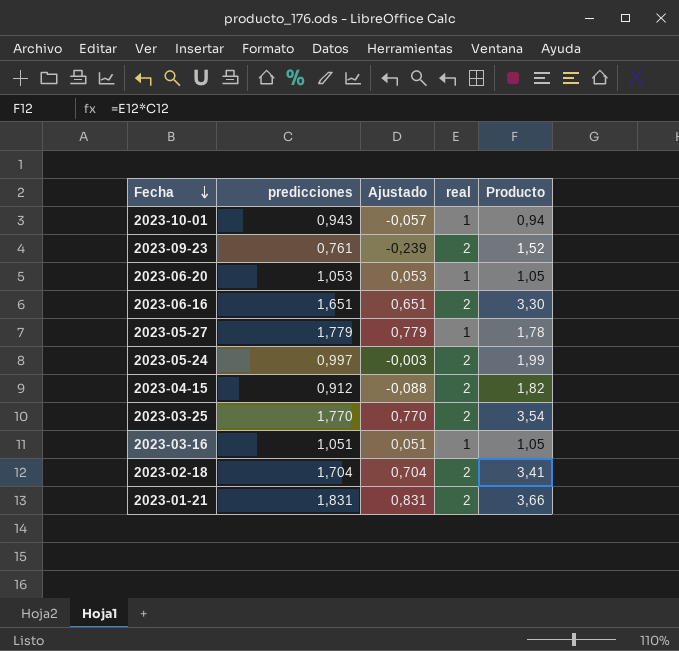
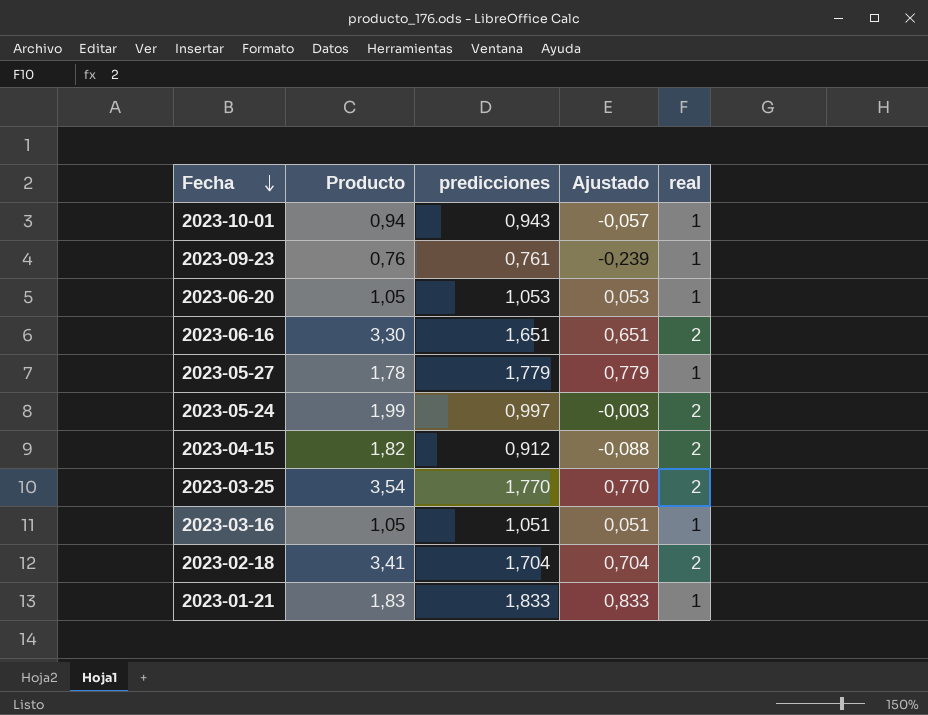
column Producto | position: 5 -> 2
2023-09-23 | Producto: 1,52 -> 0,76
2023-09-23 | real: 2 -> 1
2023-01-21 | Producto: 3,66 -> 1,83
2023-01-21 | predicciones: 1,831 -> 1,833
2023-01-21 | Ajustado: 0,831 -> 0,833
2023-01-21 | real: 2 -> 1

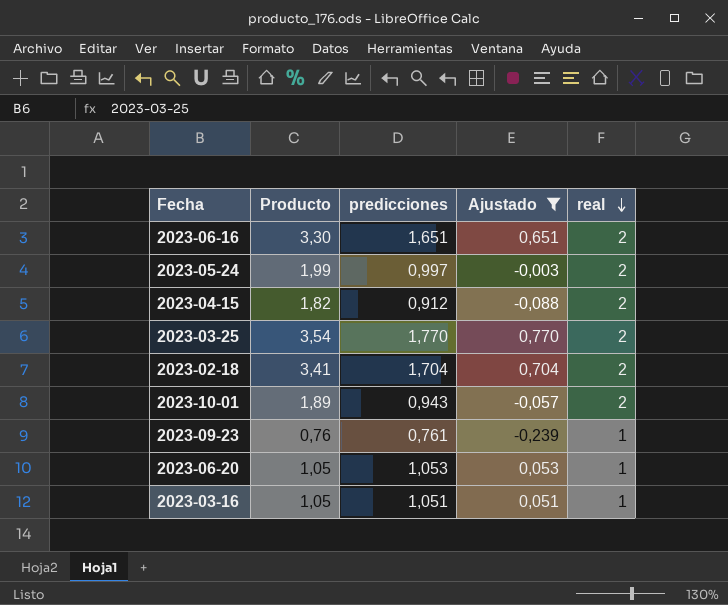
filter: none -> Ajustado <= 0,770
row order: Fecha descending -> real descending
2023-10-01 | Producto: 0,94 -> 1,89
2023-10-01 | real: 1 -> 2

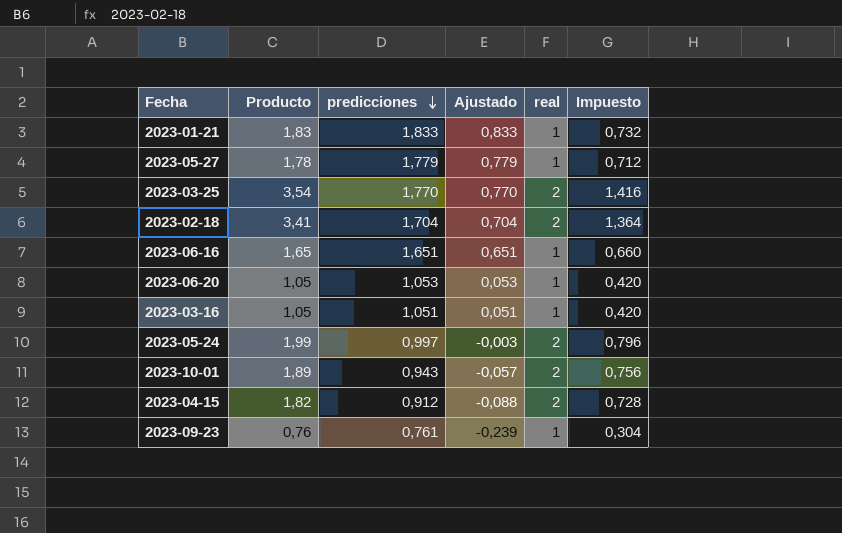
filter: Ajustado <= 0,770 -> none
row order: real descending -> predicciones descending
column Impuesto | formula: none -> [Producto] * 0,4
2023-06-16 | Producto: 3,30 -> 1,65
2023-06-16 | real: 2 -> 1

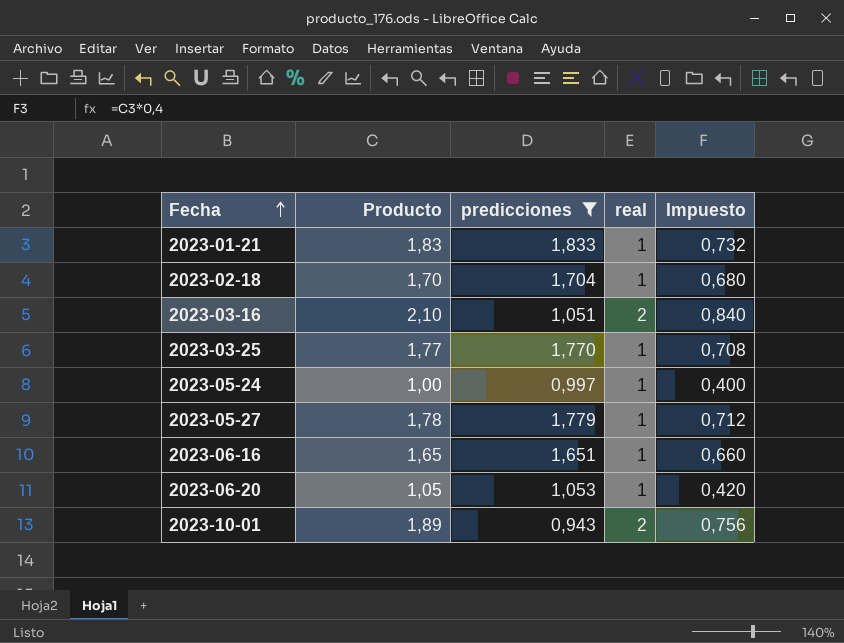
filter: none -> predicciones >= 0,943
row order: predicciones descending -> Fecha ascending
column Ajustado | formula: [predicciones] - 1 -> none
2023-02-18 | Producto: 3,41 -> 1,70
2023-02-18 | real: 2 -> 1
2023-02-18 | Impuesto: 1,364 -> 0,680
2023-03-16 | Producto: 1,05 -> 2,10
2023-03-16 | real: 1 -> 2
2023-03-16 | Impuesto: 0,420 -> 0,840
2023-03-25 | Producto: 3,54 -> 1,77
2023-03-25 | real: 2 -> 1
2023-03-25 | Impuesto: 1,416 -> 0,708
2023-05-24 | Producto: 1,99 -> 1,00
2023-05-24 | real: 2 -> 1
2023-05-24 | Impuesto: 0,796 -> 0,400

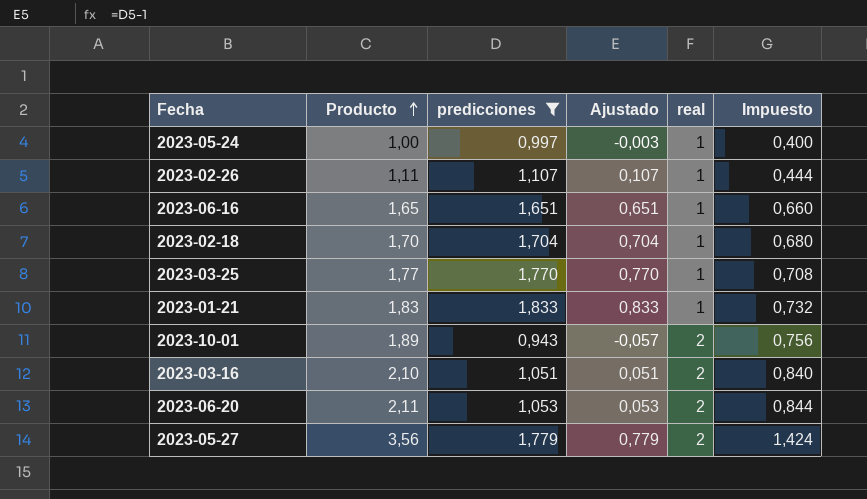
row order: Fecha ascending -> Producto ascending
column Ajustado | formula: none -> [predicciones] - 1
row 2023-02-26: none -> 1,11 | 1,107 | 0,107 | 1 | 0,444
2023-06-20 | Producto: 1,05 -> 2,11
2023-06-20 | real: 1 -> 2
2023-06-20 | Impuesto: 0,420 -> 0,844
2023-05-27 | Producto: 1,78 -> 3,56
2023-05-27 | real: 1 -> 2
2023-05-27 | Impuesto: 0,712 -> 1,424

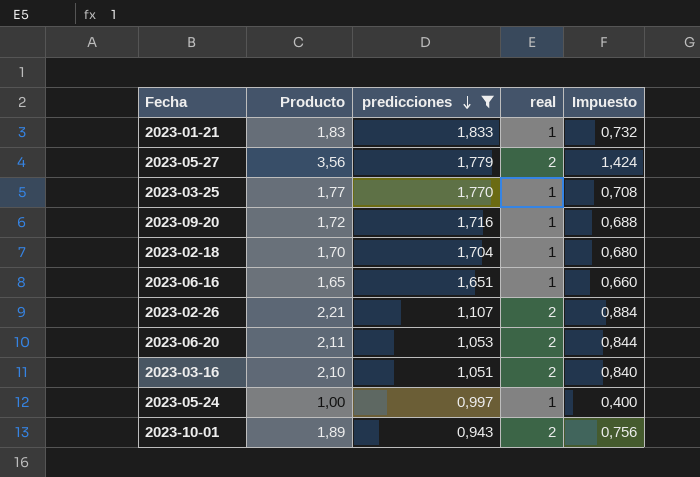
row order: Producto ascending -> predicciones descending
column Ajustado | formula: [predicciones] - 1 -> none
row 2023-09-20: none -> 1,72 | 1,716 | 1 | 0,688
2023-02-26 | Producto: 1,11 -> 2,21
2023-02-26 | real: 1 -> 2
2023-02-26 | Impuesto: 0,444 -> 0,884

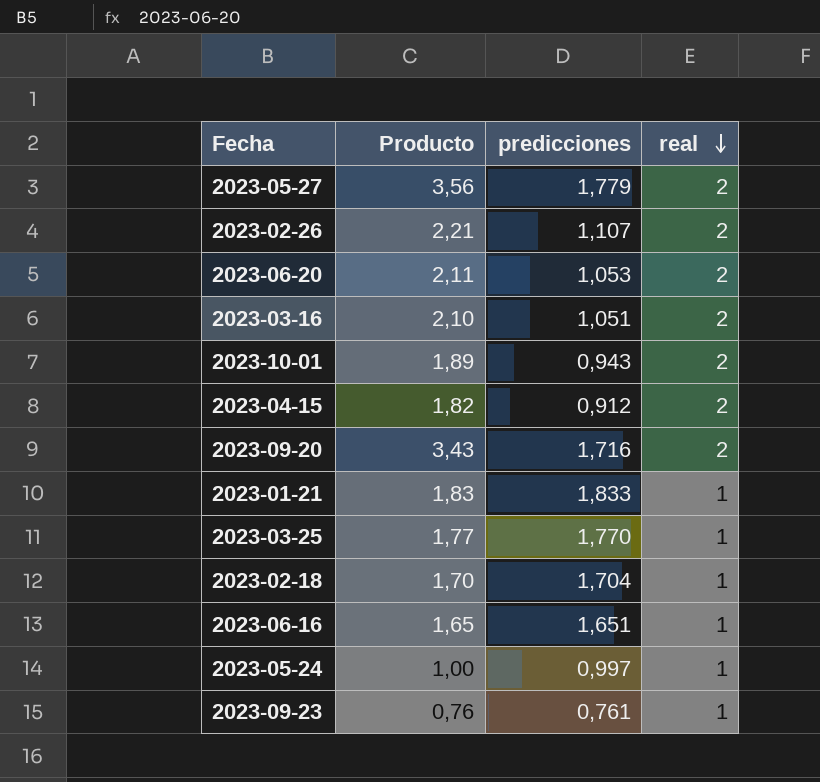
filter: predicciones >= 0,943 -> none
row order: predicciones descending -> real descending
column Impuesto | formula: [Producto] * 0,4 -> none
2023-09-20 | Producto: 1,72 -> 3,43
2023-09-20 | real: 1 -> 2

